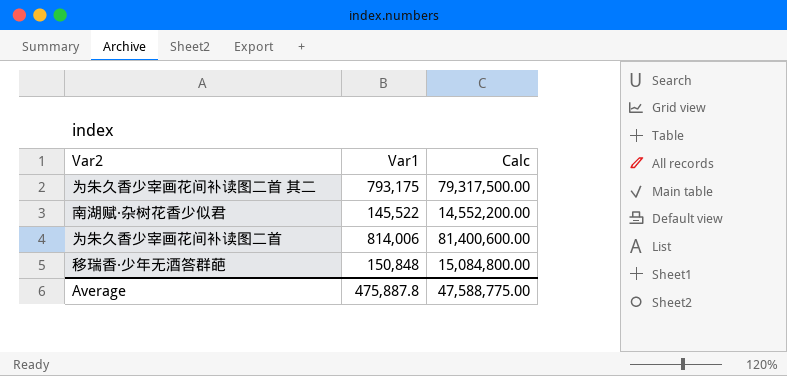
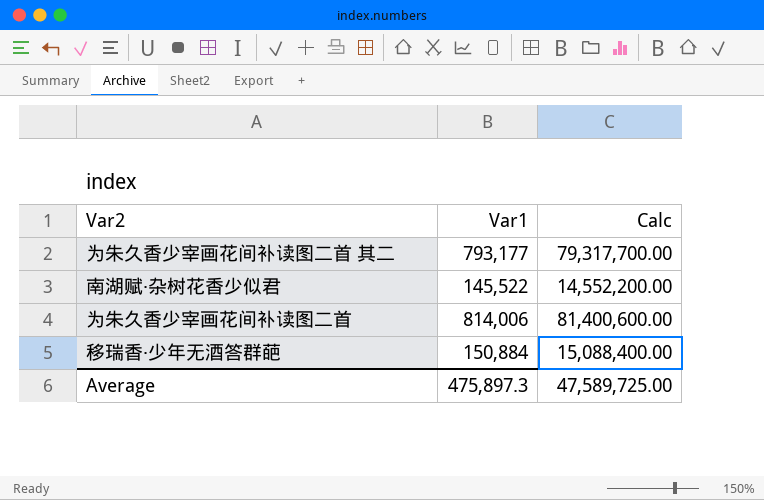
为朱久香少宰画花间补读图二首 其二 | Var1: 793,175 -> 793,177
为朱久香少宰画花间补读图二首 其二 | Calc: 79,317,500.00 -> 79,317,700.00
移瑞香·少年无酒答群葩 | Var1: 150,848 -> 150,884
移瑞香·少年无酒答群葩 | Calc: 15,084,800.00 -> 15,088,400.00
Average | Var1: 475,887.8 -> 475,897.3
Average | Calc: 47,588,775.00 -> 47,589,725.00

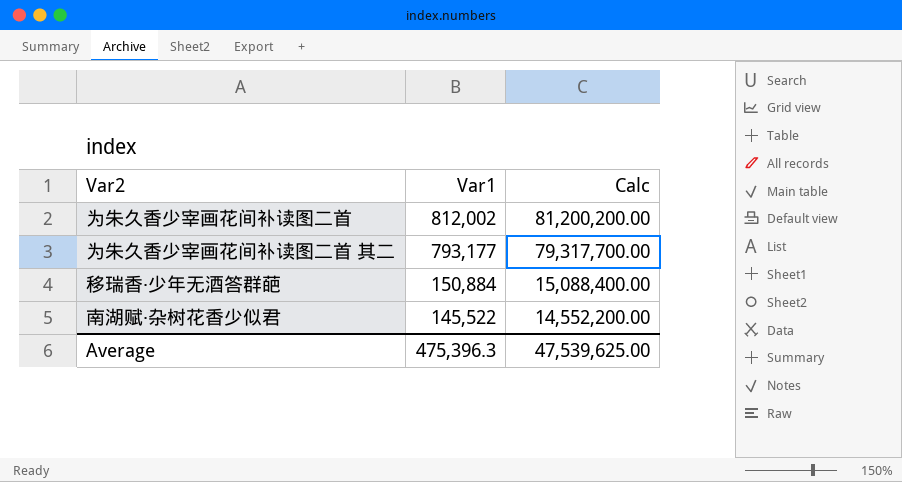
row order: none -> Var1 descending
为朱久香少宰画花间补读图二首 | Var1: 814,006 -> 812,002
为朱久香少宰画花间补读图二首 | Calc: 81,400,600.00 -> 81,200,200.00
Average | Var1: 475,897.3 -> 475,396.3
Average | Calc: 47,589,725.00 -> 47,539,625.00

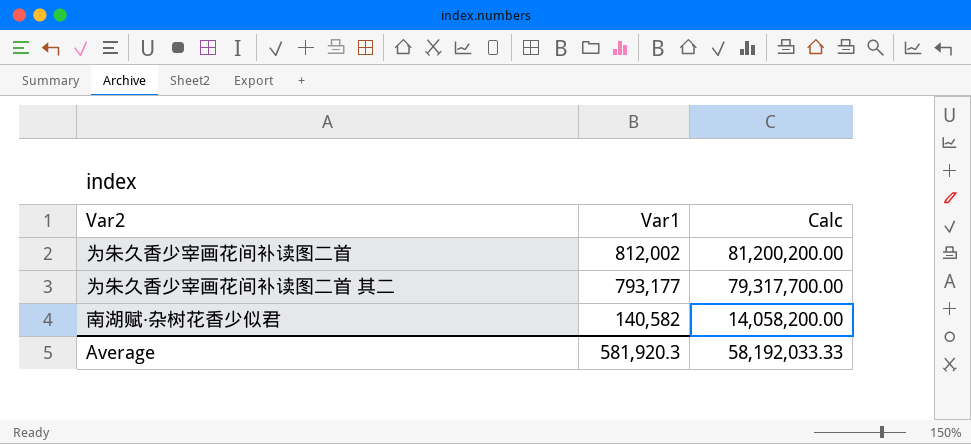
row 移瑞香·少年无酒答群葩: 150,884 | 15,088,400.00 -> none
南湖赋·杂树花香少似君 | Var1: 145,522 -> 140,582
南湖赋·杂树花香少似君 | Calc: 14,552,200.00 -> 14,058,200.00
Average | Var1: 475,396.3 -> 581,920.3
Average | Calc: 47,539,625.00 -> 58,192,033.33

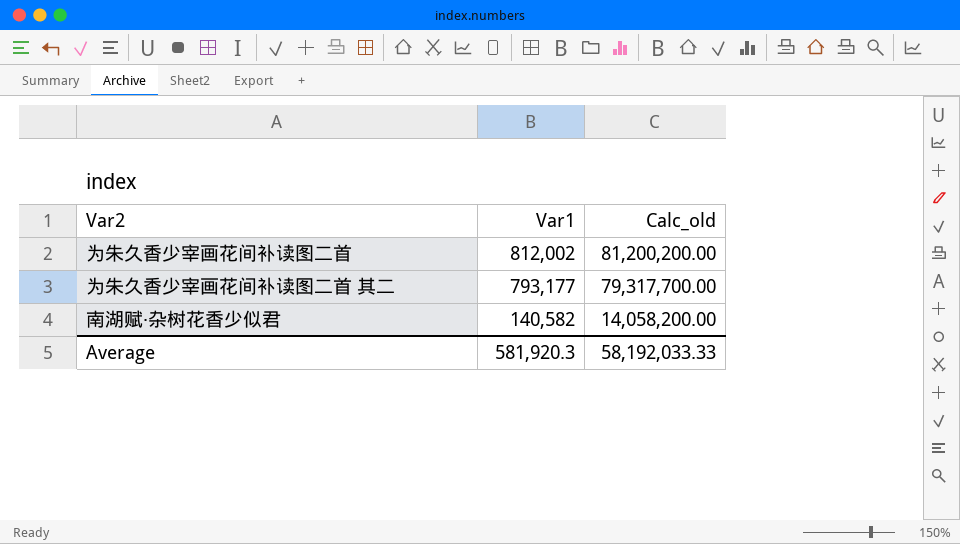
column name: Calc -> Calc_old

